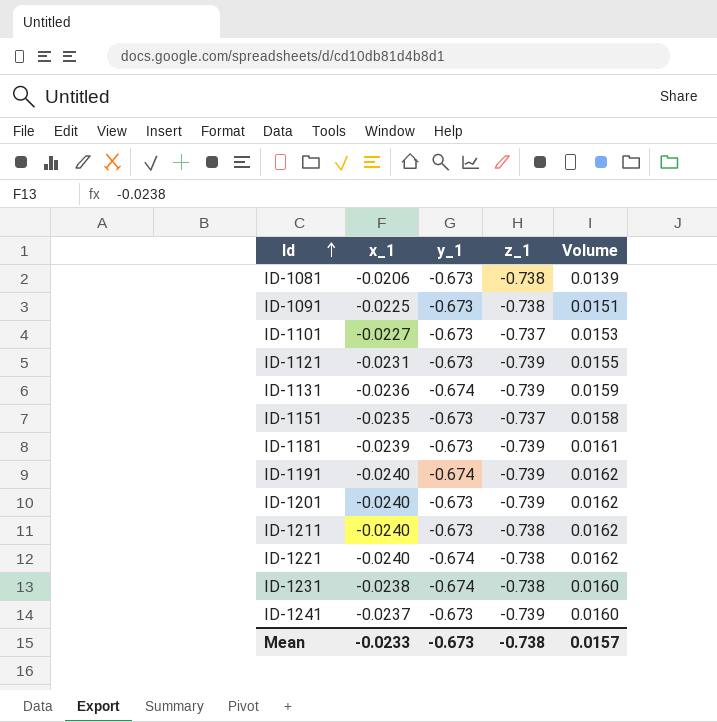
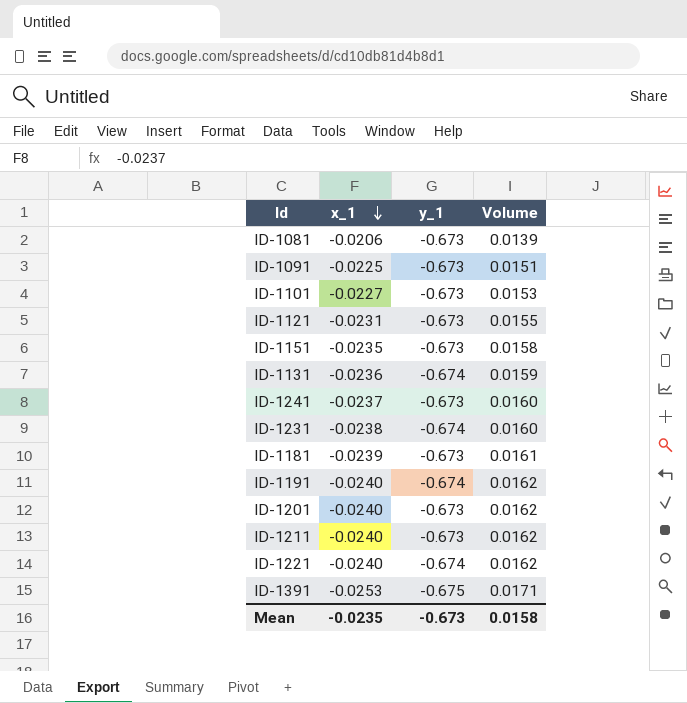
row order: Id ascending -> x_1 descending
column z_1 | position: 4 -> none
row ID-1391: none -> -0.0253 | -0.675 | 0.0171
Mean | x_1: -0.0233 -> -0.0235
Mean | Volume: 0.0157 -> 0.0158

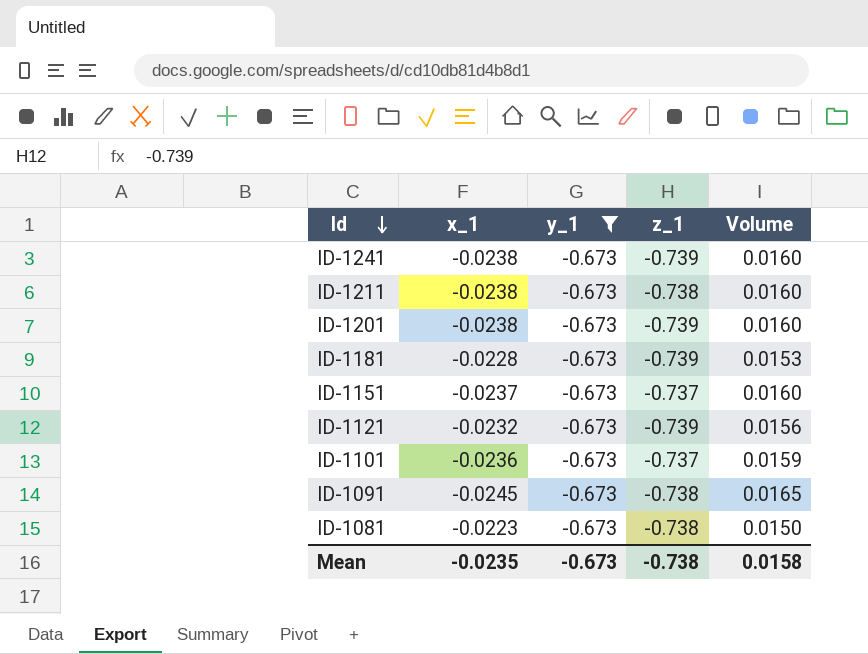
filter: none -> y_1 = -0.673
row order: x_1 descending -> Id descending
column z_1 | position: none -> 4
ID-1241 | x_1: -0.0237 -> -0.0238
ID-1211 | x_1: -0.0240 -> -0.0238
ID-1211 | Volume: 0.0162 -> 0.0160
ID-1201 | x_1: -0.0240 -> -0.0238
ID-1201 | Volume: 0.0162 -> 0.0160
ID-1181 | x_1: -0.0239 -> -0.0228
ID-1181 | Volume: 0.0161 -> 0.0153
ID-1151 | x_1: -0.0235 -> -0.0237
ID-1151 | Volume: 0.0158 -> 0.0160
ID-1121 | x_1: -0.0231 -> -0.0232
ID-1121 | Volume: 0.0155 -> 0.0156
ID-1101 | x_1: -0.0227 -> -0.0236
ID-1101 | Volume: 0.0153 -> 0.0159
ID-1091 | x_1: -0.0225 -> -0.0245
ID-1091 | Volume: 0.0151 -> 0.0165
ID-1081 | x_1: -0.0206 -> -0.0223
ID-1081 | Volume: 0.0139 -> 0.0150

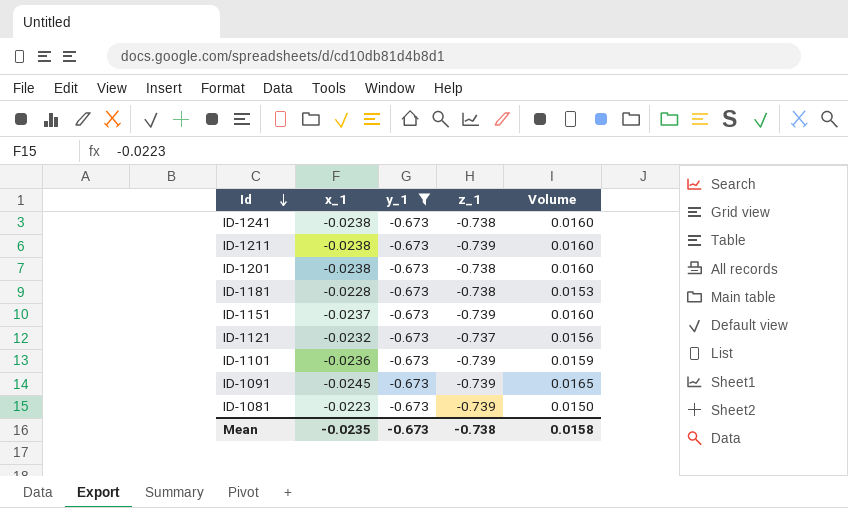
ID-1241 | z_1: -0.739 -> -0.738
ID-1211 | z_1: -0.738 -> -0.739
ID-1201 | z_1: -0.739 -> -0.738
ID-1181 | z_1: -0.739 -> -0.738
ID-1151 | z_1: -0.737 -> -0.739
ID-1121 | z_1: -0.739 -> -0.737
ID-1101 | z_1: -0.737 -> -0.739
ID-1091 | z_1: -0.738 -> -0.739
ID-1081 | z_1: -0.738 -> -0.739

